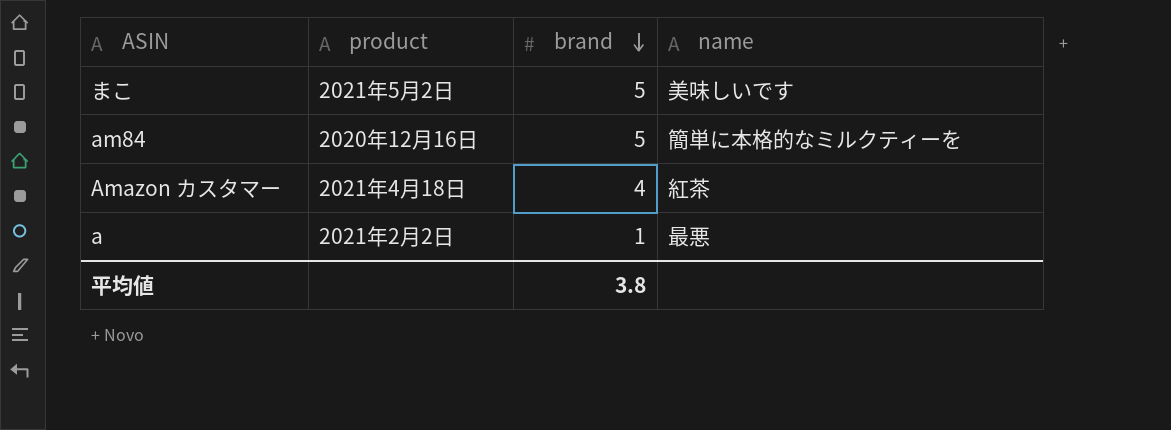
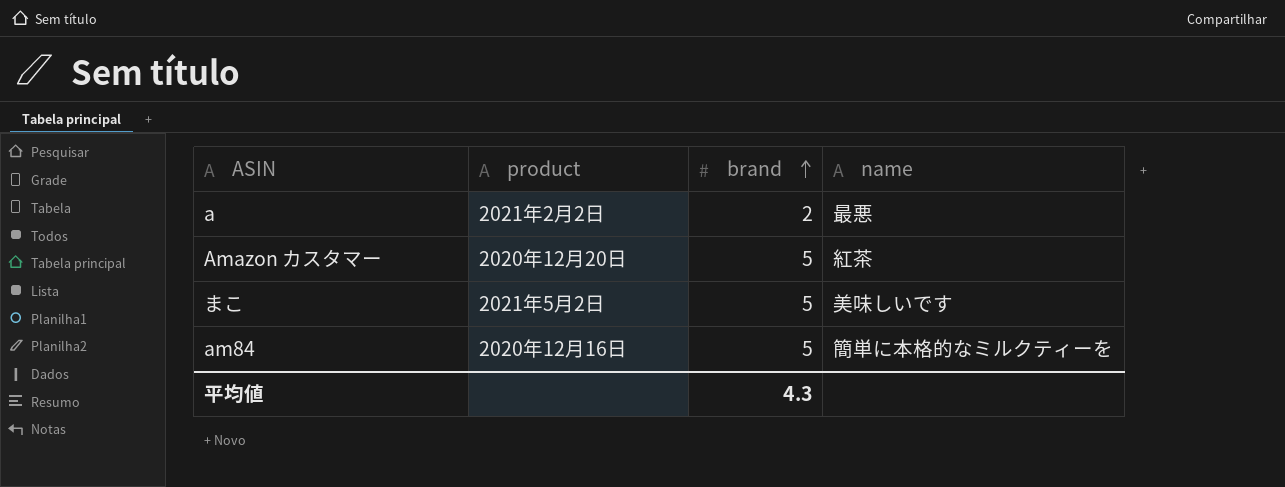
row order: brand descending -> brand ascending
a | brand: 1 -> 2
Amazon カスタマー | product: 2021年4月18日 -> 2020年12月20日
Amazon カスタマー | brand: 4 -> 5
平均値 | brand: 3.8 -> 4.3

